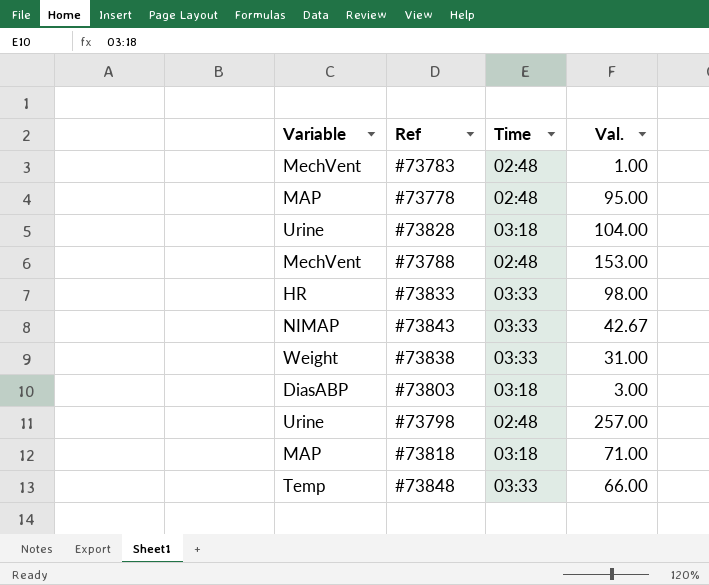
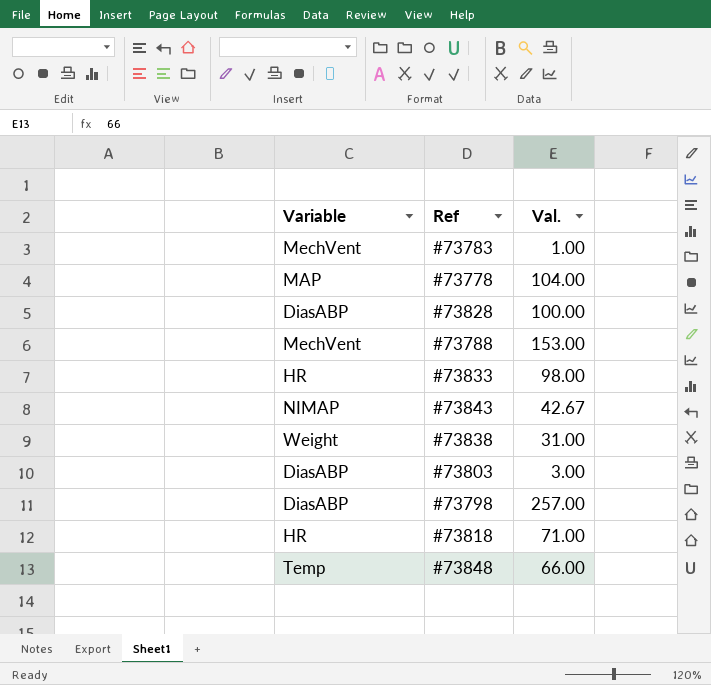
column Time | position: 3 -> none
#73778 | Val.: 95.00 -> 104.00
#73828 | Variable: Urine -> DiasABP
#73828 | Val.: 104.00 -> 100.00
#73798 | Variable: Urine -> DiasABP
#73818 | Variable: MAP -> HR

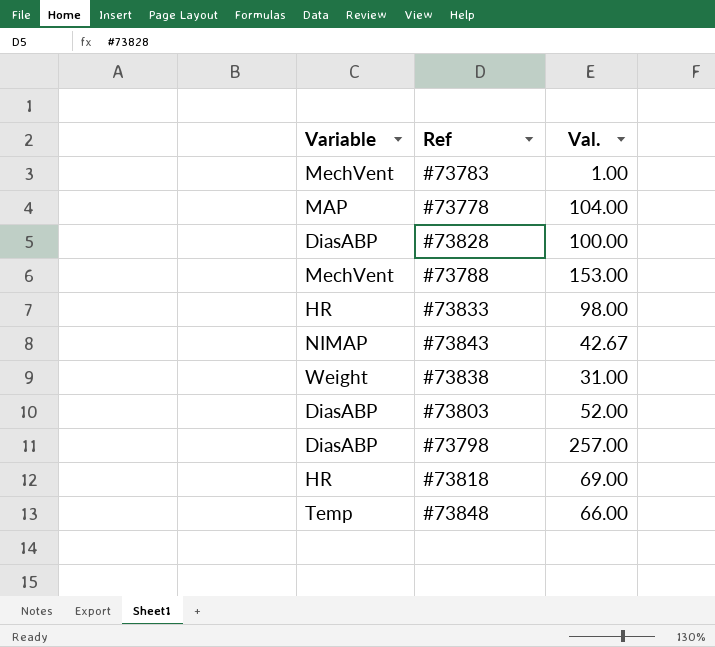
#73803 | Val.: 3.00 -> 52.00
#73818 | Val.: 71.00 -> 69.00

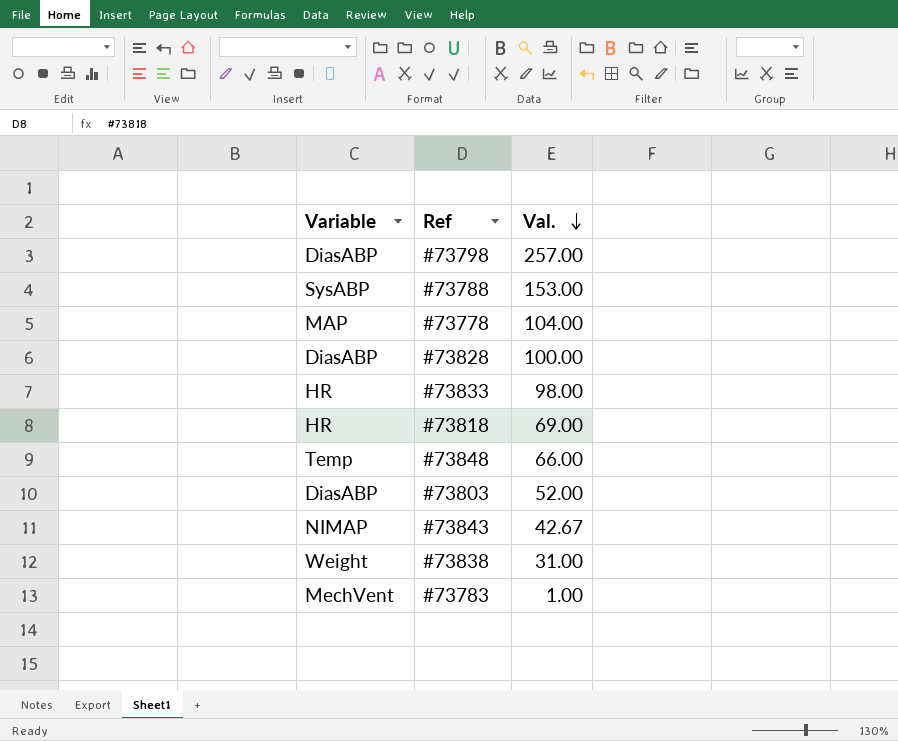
row order: none -> Val. descending
#73788 | Variable: MechVent -> SysABP

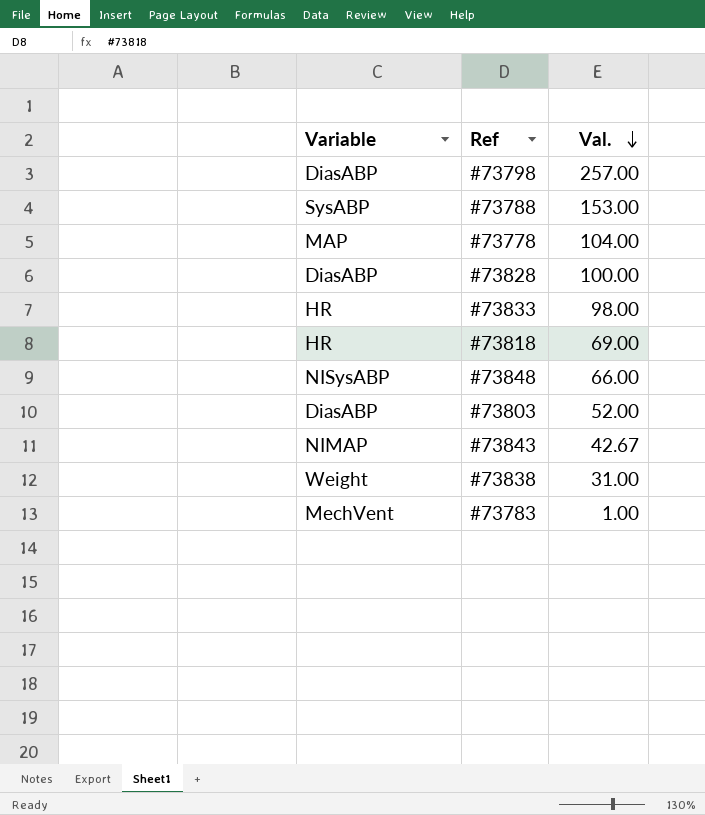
#73848 | Variable: Temp -> NISysABP

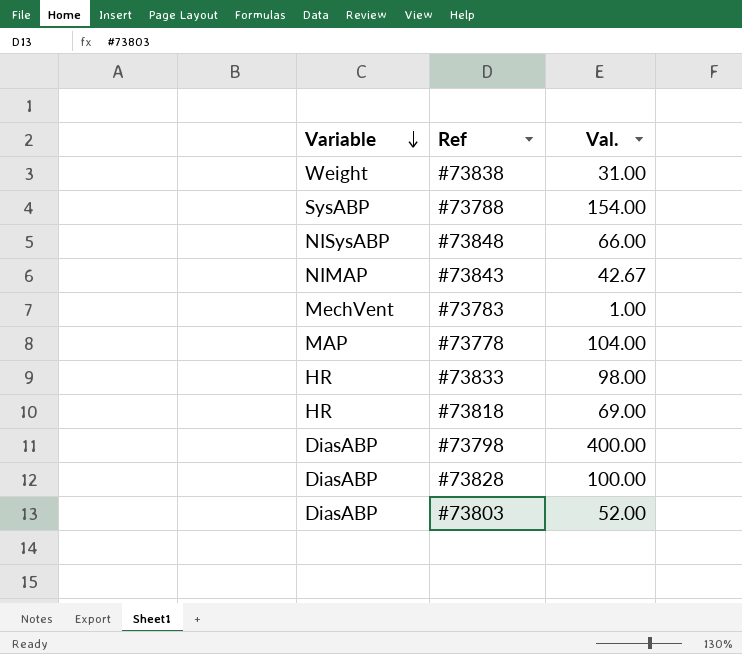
row order: Val. descending -> Variable descending
#73788 | Val.: 153.00 -> 154.00
#73798 | Val.: 257.00 -> 400.00

